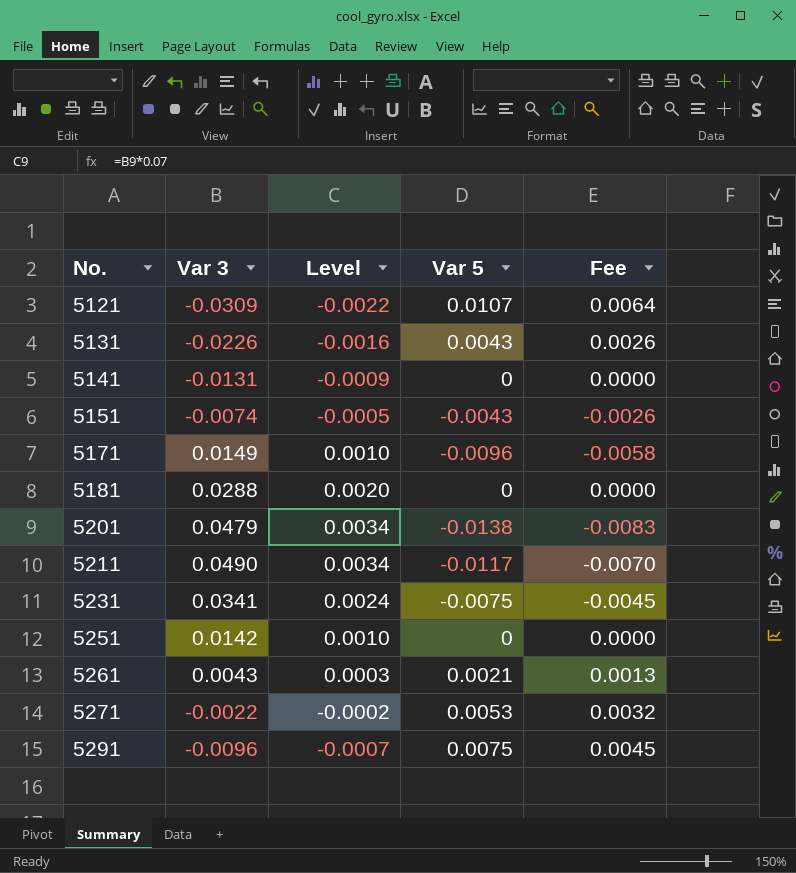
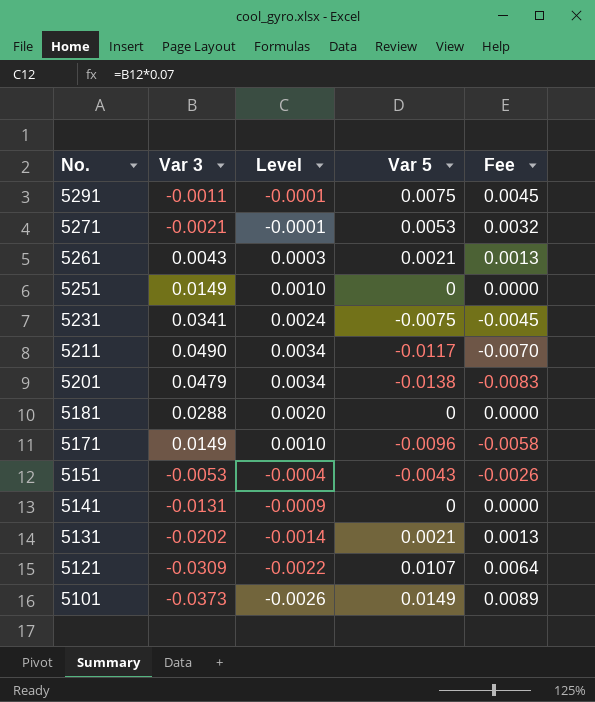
row order: No. ascending -> No. descending
5291 | Var 3: -0.0096 -> -0.0011
5291 | Level: -0.0007 -> -0.0001
5271 | Var 3: -0.0022 -> -0.0021
5271 | Level: -0.0002 -> -0.0001
5251 | Var 3: 0.0142 -> 0.0149
5151 | Var 3: -0.0074 -> -0.0053
5151 | Level: -0.0005 -> -0.0004
5131 | Var 3: -0.0226 -> -0.0202
5131 | Level: -0.0016 -> -0.0014
5131 | Var 5: 0.0043 -> 0.0021
5131 | Fee: 0.0026 -> 0.0013
row 5101: none -> -0.0373 | -0.0026 | 0.0149 | 0.0089

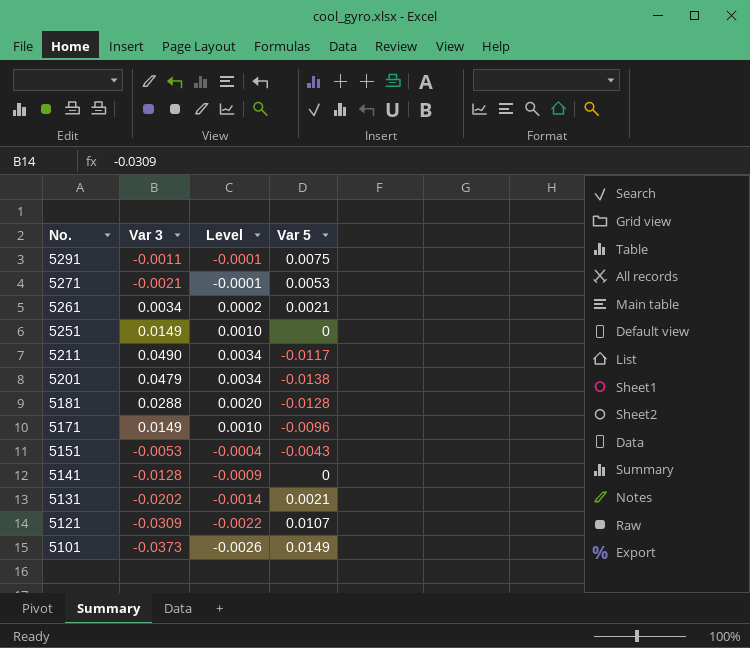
column Fee | formula: [Var 5] * 0.6 -> none
row 5231: 0.0341 | 0.0024 | -0.0075 | -0.0045 -> none
5261 | Var 3: 0.0043 -> 0.0034
5261 | Level: 0.0003 -> 0.0002
5181 | Var 5: 0 -> -0.0128
5141 | Var 3: -0.0131 -> -0.0128

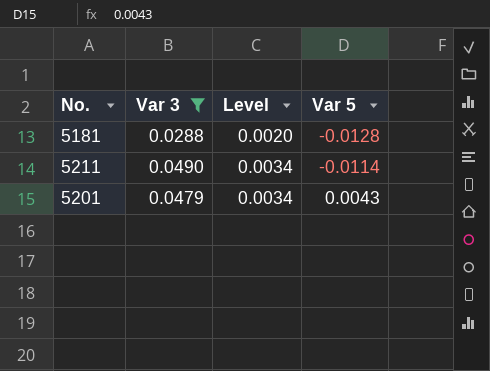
filter: none -> Var 3 >= 0.0288
row order: No. descending -> Level ascending
5211 | Var 5: -0.0117 -> -0.0114
5201 | Var 5: -0.0138 -> 0.0043

